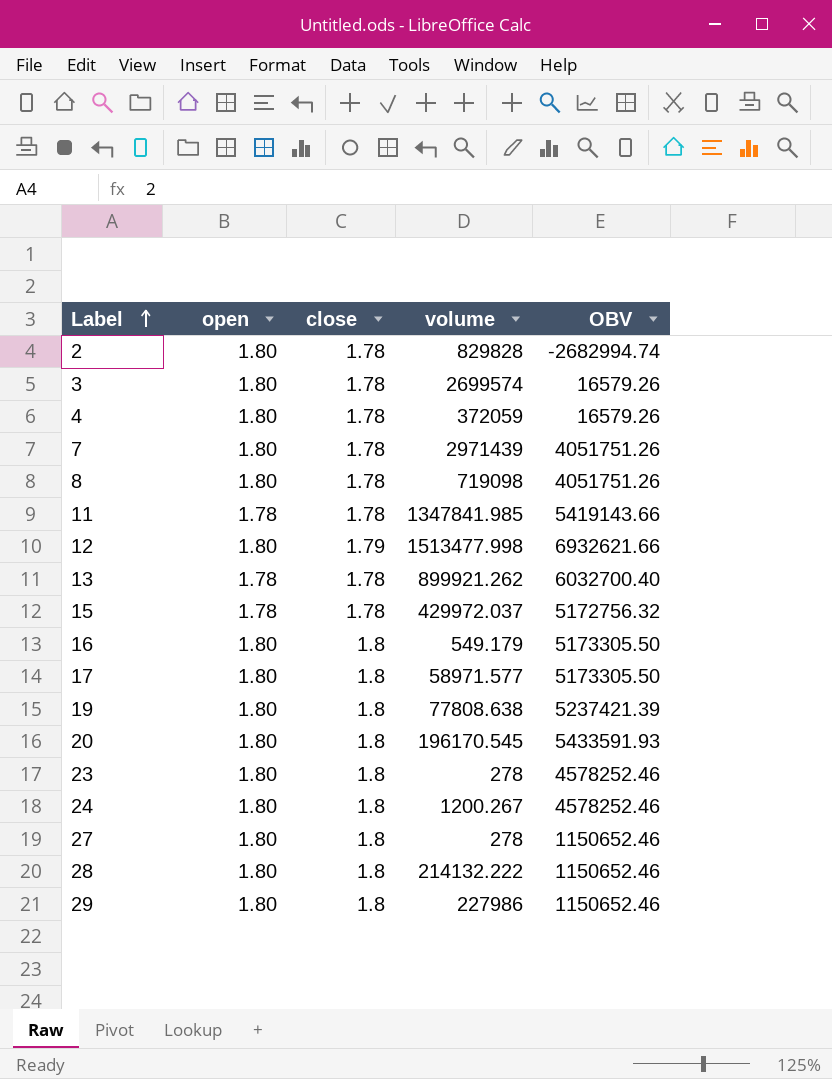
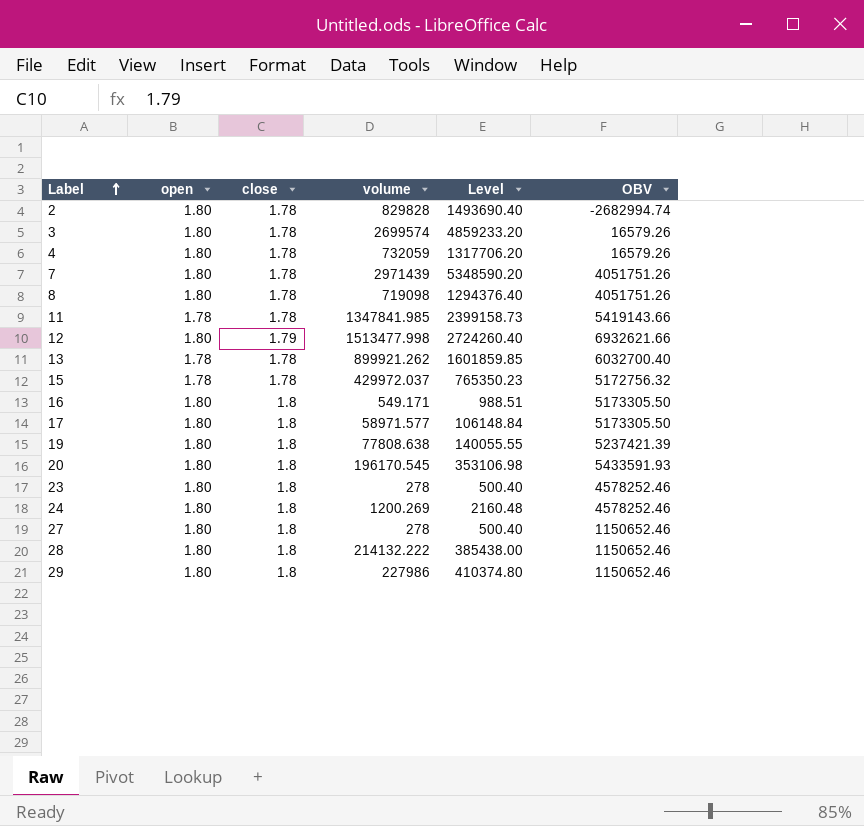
column Level | formula: none -> [open] * [volume]
4 | volume: 372059 -> 732059
16 | volume: 549.179 -> 549.171
24 | volume: 1200.267 -> 1200.269

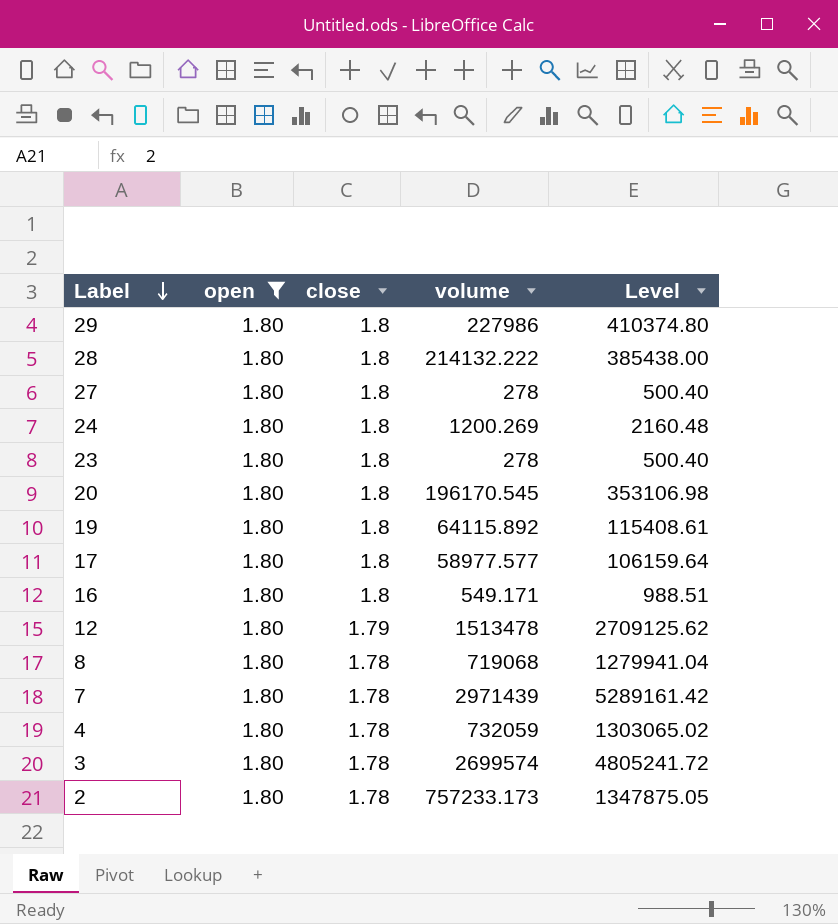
filter: none -> open = 1.80
row order: Label ascending -> Label descending
column OBV | position: 6 -> none
column Level | formula: [open] * [volume] -> [close] * [volume]
19 | volume: 77808.638 -> 64115.892
17 | volume: 58971.577 -> 58977.577
12 | volume: 1513477.998 -> 1513478
8 | volume: 719098 -> 719068
2 | volume: 829828 -> 757233.173

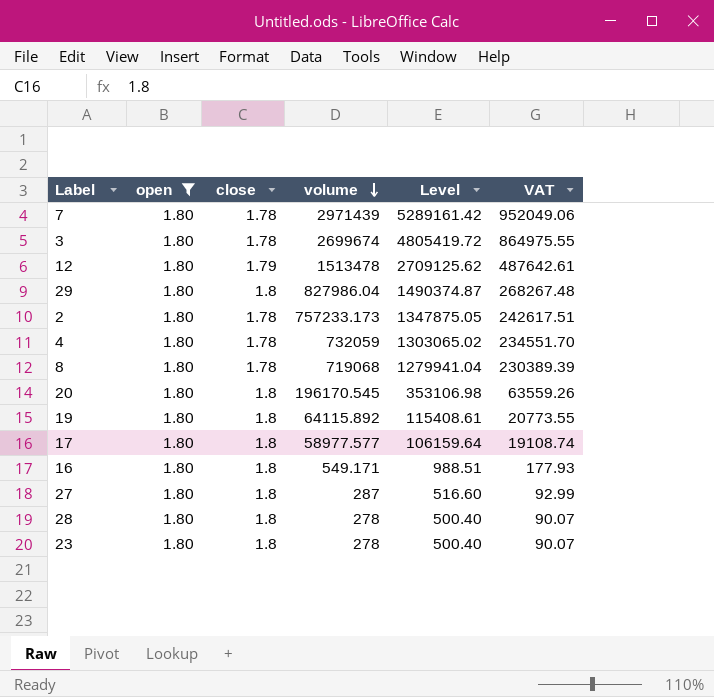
row order: Label descending -> volume descending
column VAT | formula: none -> [Level] * 0.18
row 24: 1.80 | 1.8 | 1200.269 | 2160.48 -> none
3 | volume: 2699574 -> 2699674
3 | Level: 4805241.72 -> 4805419.72
29 | volume: 227986 -> 827986.04
29 | Level: 410374.80 -> 1490374.87
27 | volume: 278 -> 287
27 | Level: 500.40 -> 516.60
28 | volume: 214132.222 -> 278
28 | Level: 385438.00 -> 500.40

